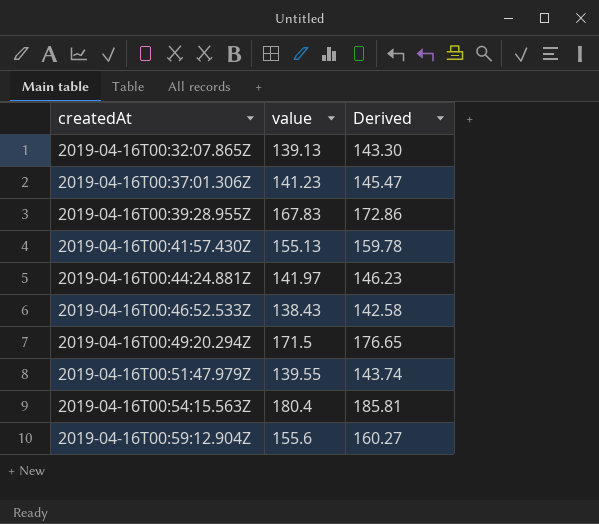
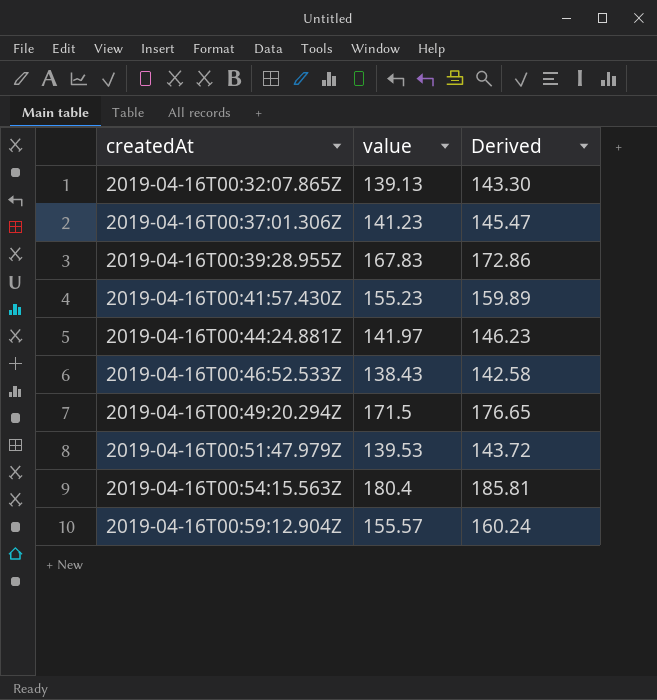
2019-04-16T00:41:57.430Z | value: 155.13 -> 155.23
2019-04-16T00:41:57.430Z | Derived: 159.78 -> 159.89
2019-04-16T00:51:47.979Z | value: 139.55 -> 139.53
2019-04-16T00:51:47.979Z | Derived: 143.74 -> 143.72
2019-04-16T00:59:12.904Z | value: 155.6 -> 155.57
2019-04-16T00:59:12.904Z | Derived: 160.27 -> 160.24

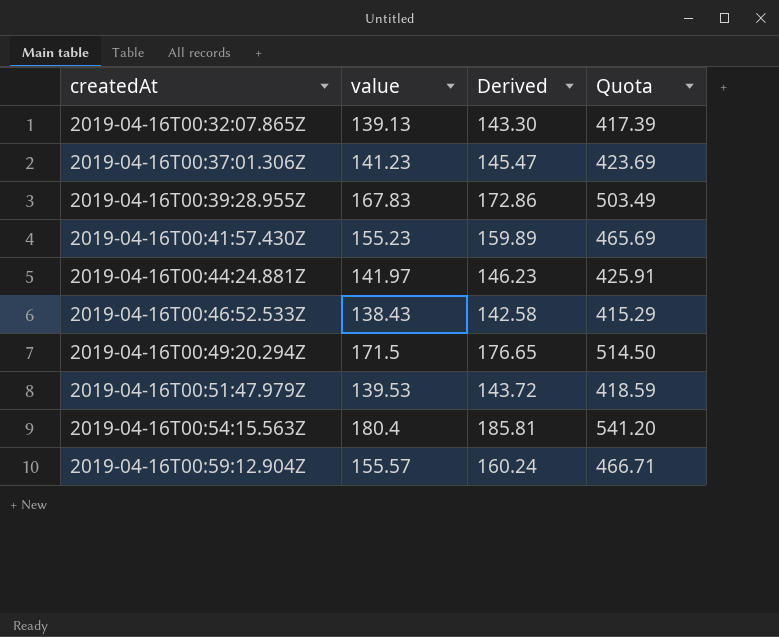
column Quota | formula: none -> [value] * 3

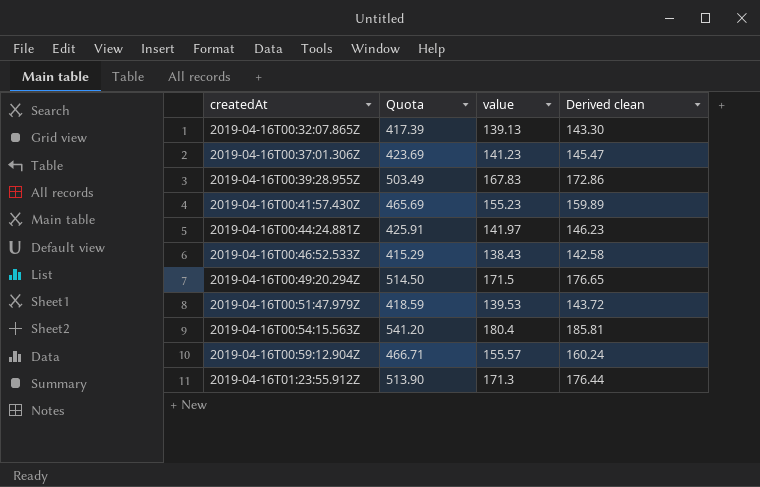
column Quota | position: 4 -> 2
column name: Derived -> Derived clean
row 2019-04-16T01:23:55.912Z: none -> 513.90 | 171.3 | 176.44

